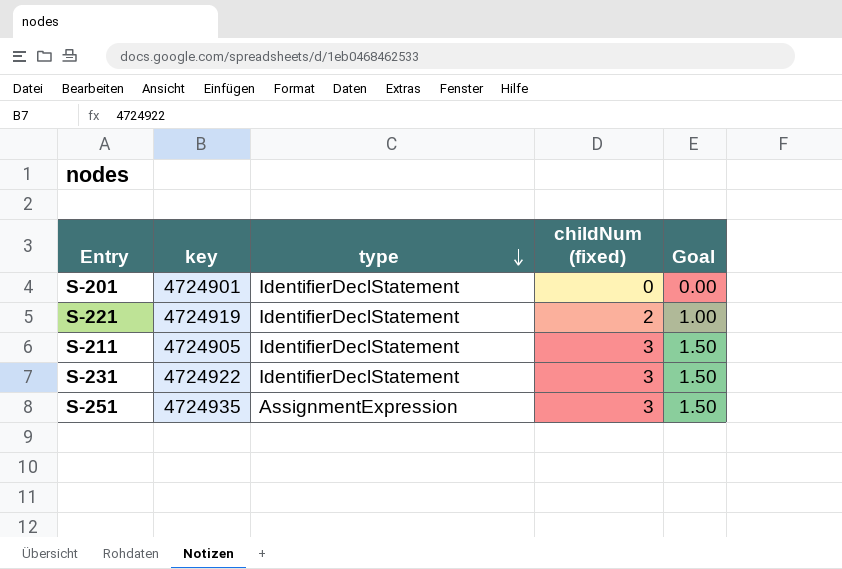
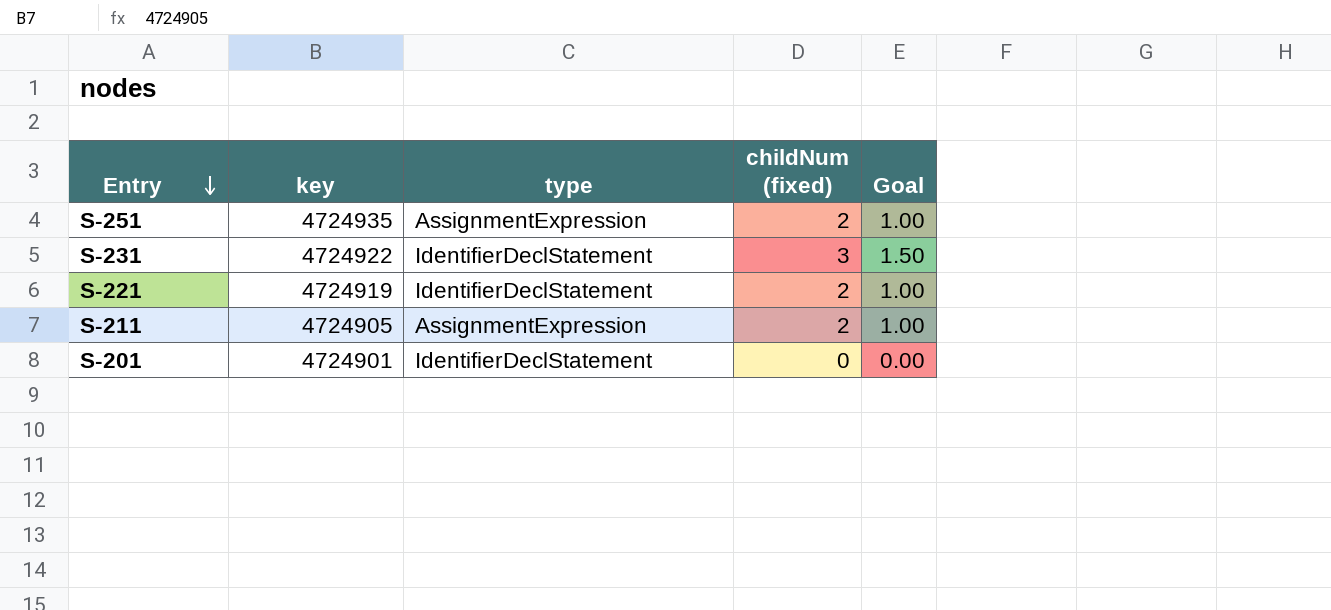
row order: type descending -> Entry descending
S-251 | childNum (fixed): 3 -> 2
S-251 | Goal: 1.50 -> 1.00
S-211 | type: IdentifierDeclStatement -> AssignmentExpression
S-211 | childNum (fixed): 3 -> 2
S-211 | Goal: 1.50 -> 1.00

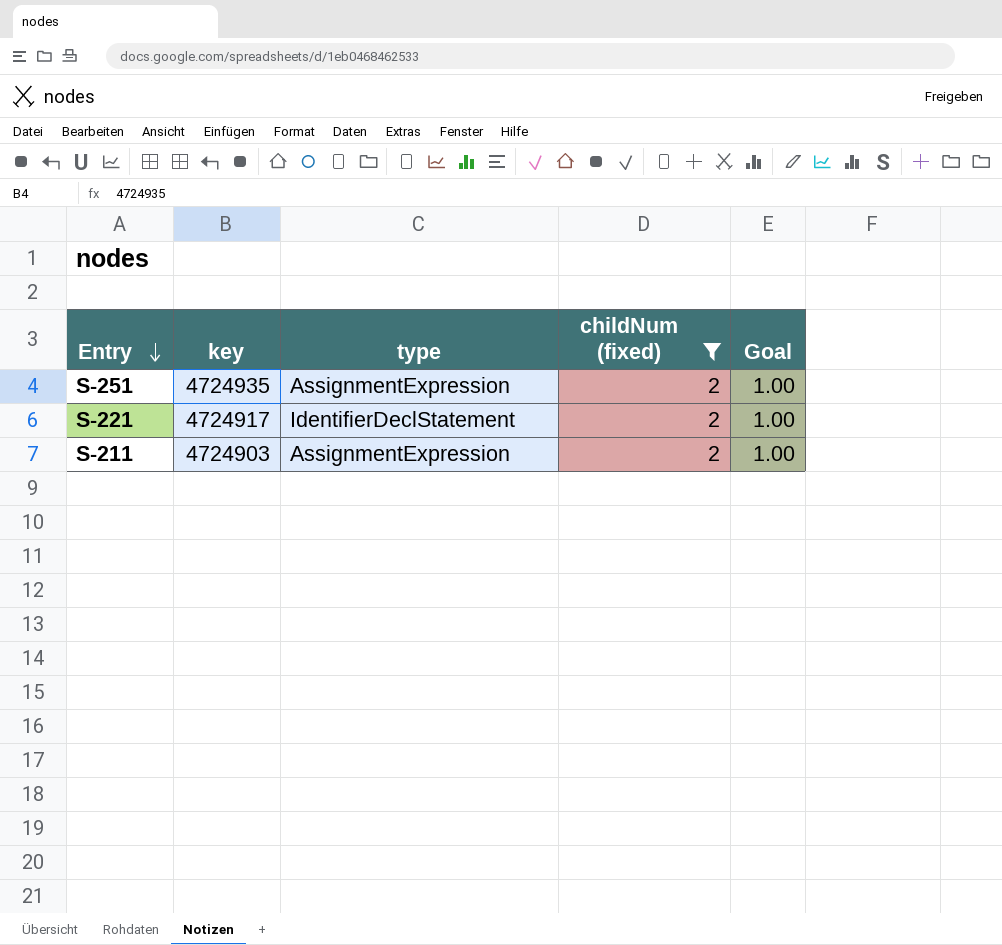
filter: none -> childNum (fixed) = 2
S-221 | key: 4724919 -> 4724917
S-211 | key: 4724905 -> 4724903

